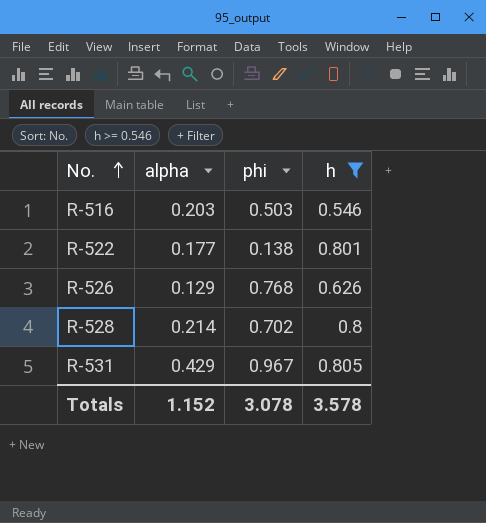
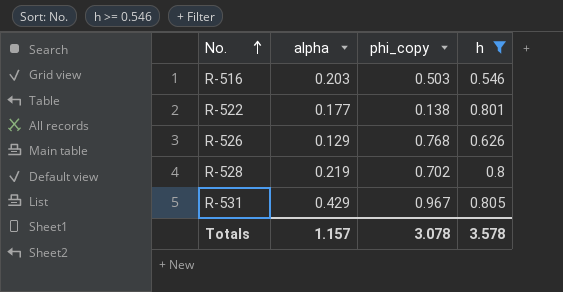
column name: phi -> phi_copy
R-528 | alpha: 0.214 -> 0.219
Totals | alpha: 1.152 -> 1.157

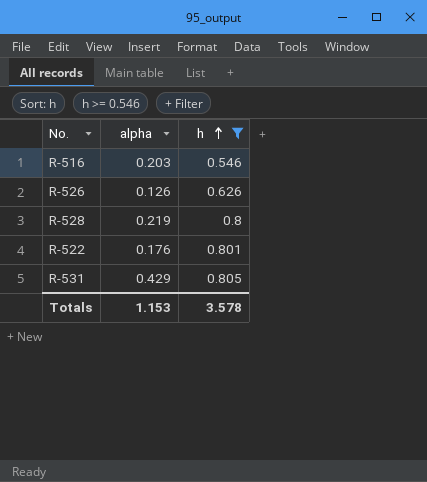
row order: No. ascending -> h ascending
column phi_copy | position: 3 -> none
R-526 | alpha: 0.129 -> 0.126
R-522 | alpha: 0.177 -> 0.176
Totals | alpha: 1.157 -> 1.153

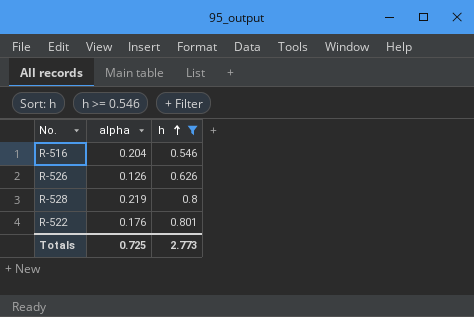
row R-531: 0.429 | 0.805 -> none
R-516 | alpha: 0.203 -> 0.204
Totals | alpha: 1.153 -> 0.725
Totals | h: 3.578 -> 2.773

